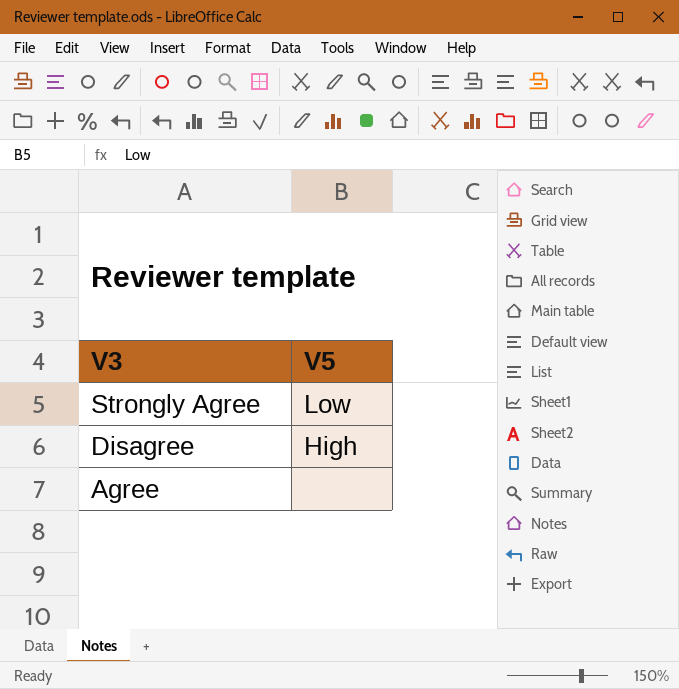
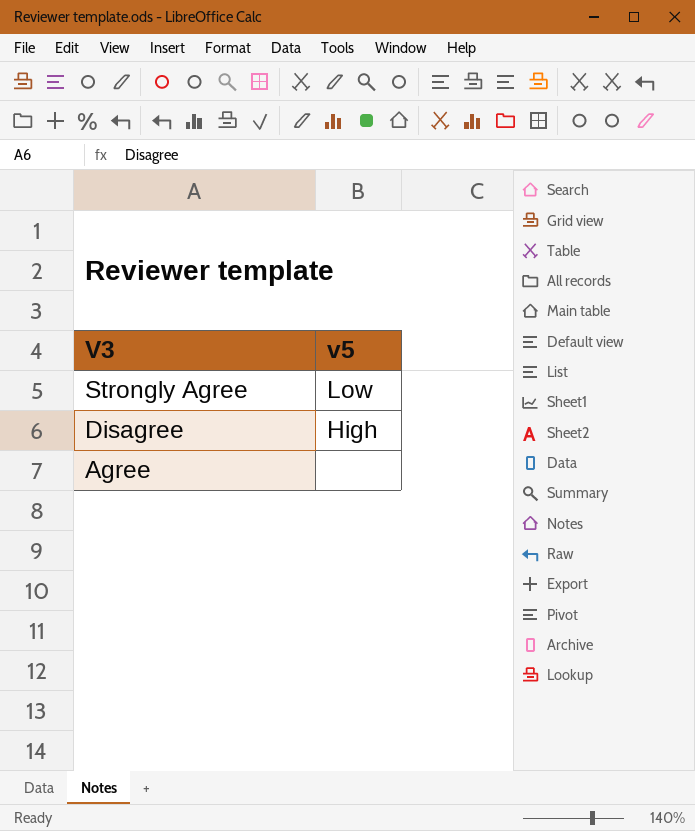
column name: V5 -> v5

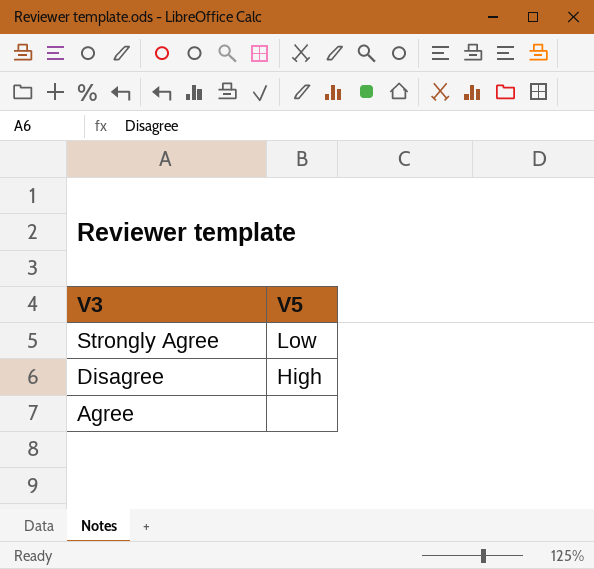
column name: v5 -> V5

